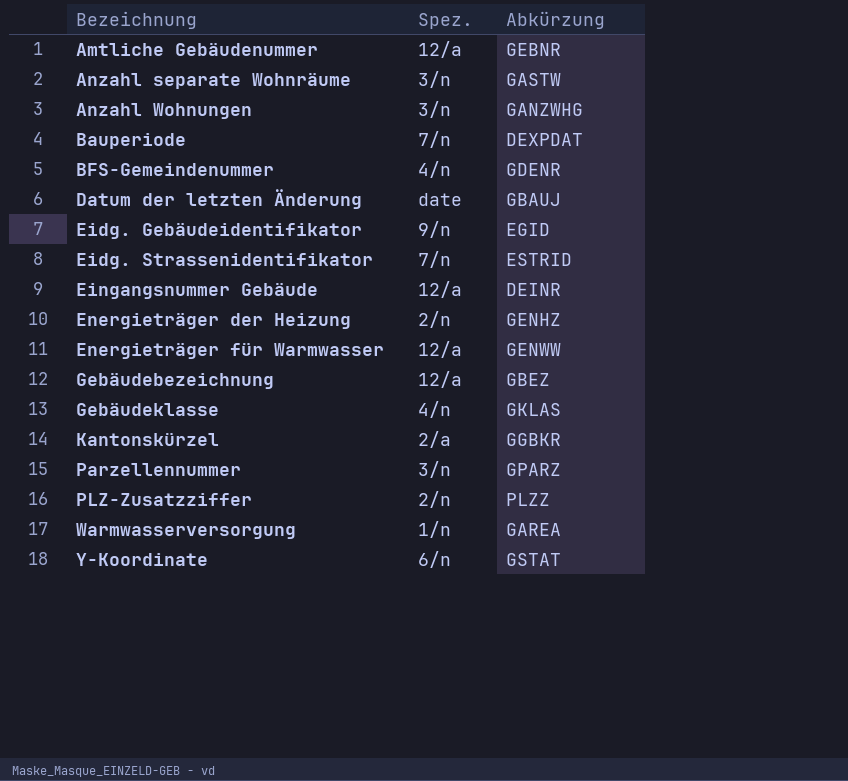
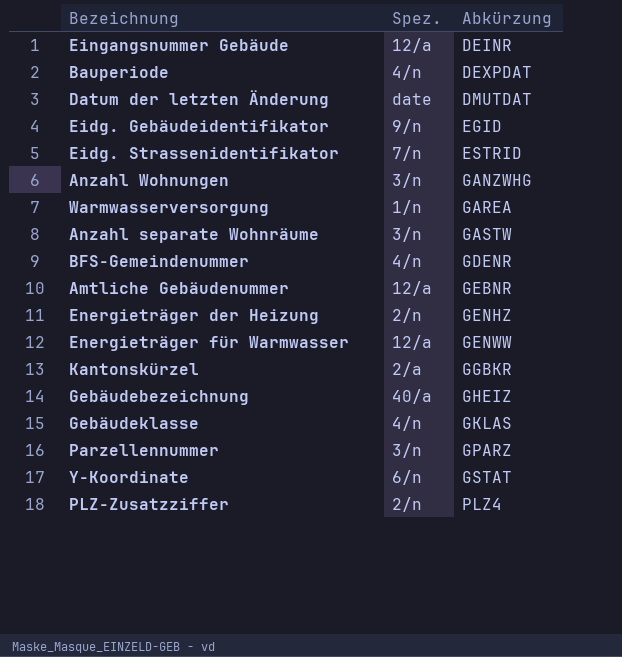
row order: Bezeichnung ascending -> Abkürzung ascending
Bauperiode | Spez.: 7/n -> 4/n
Datum der letzten Änderung | Abkürzung: GBAUJ -> DMUTDAT
Gebäudebezeichnung | Spez.: 12/a -> 40/a
Gebäudebezeichnung | Abkürzung: GBEZ -> GHEIZ
PLZ-Zusatzziffer | Abkürzung: PLZZ -> PLZ4

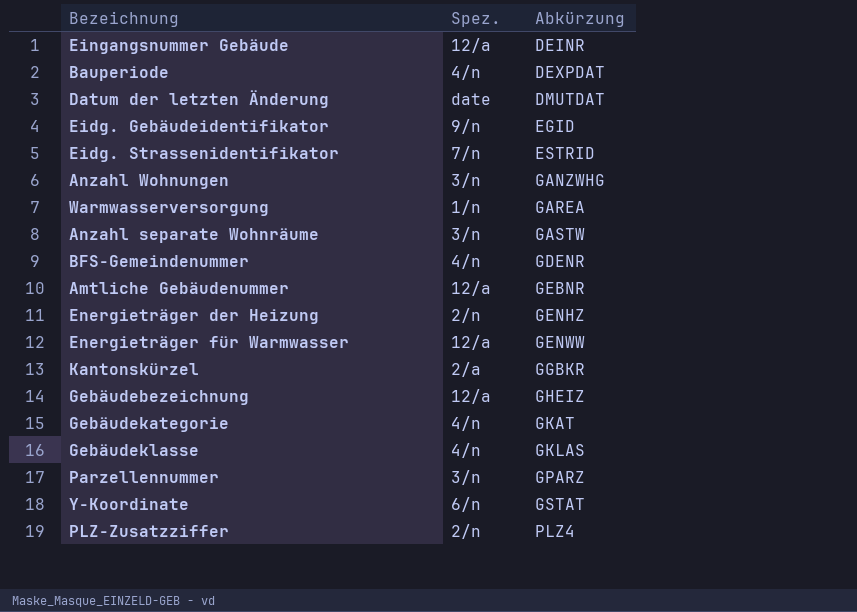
Gebäudebezeichnung | Spez.: 40/a -> 12/a
row Gebäudekategorie: none -> 4/n | GKAT

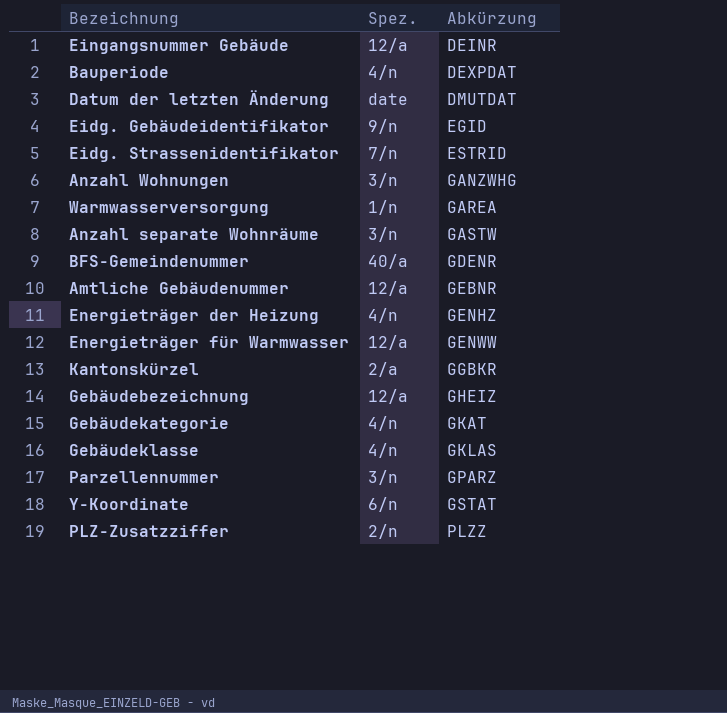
BFS-Gemeindenummer | Spez.: 4/n -> 40/a
Energieträger der Heizung | Spez.: 2/n -> 4/n
PLZ-Zusatzziffer | Abkürzung: PLZ4 -> PLZZ

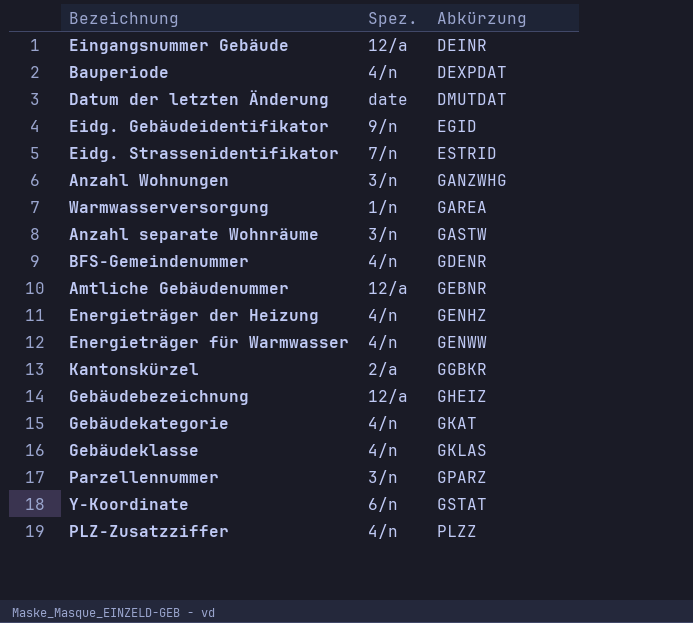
BFS-Gemeindenummer | Spez.: 40/a -> 4/n
Energieträger für Warmwasser | Spez.: 12/a -> 4/n
PLZ-Zusatzziffer | Spez.: 2/n -> 4/n

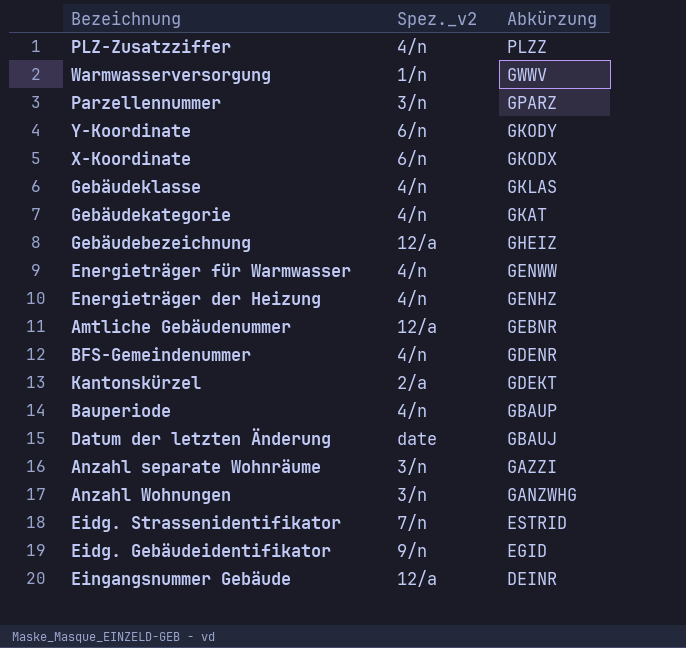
row order: Abkürzung ascending -> Abkürzung descending
column name: Spez. -> Spez._v2
Warmwasserversorgung | Abkürzung: GAREA -> GWWV
Y-Koordinate | Abkürzung: GSTAT -> GKODY
row X-Koordinate: none -> 6/n | GKODX
Kantonskürzel | Abkürzung: GGBKR -> GDEKT
Bauperiode | Abkürzung: DEXPDAT -> GBAUP
Datum der letzten Änderung | Abkürzung: DMUTDAT -> GBAUJ
Anzahl separate Wohnräume | Abkürzung: GASTW -> GAZZI

